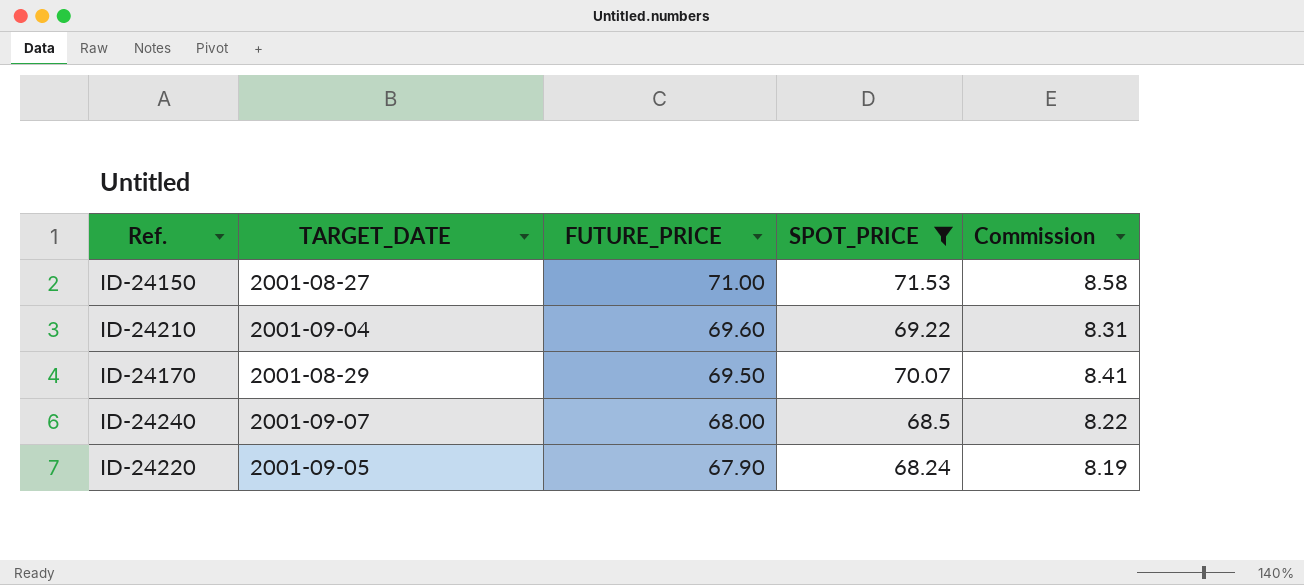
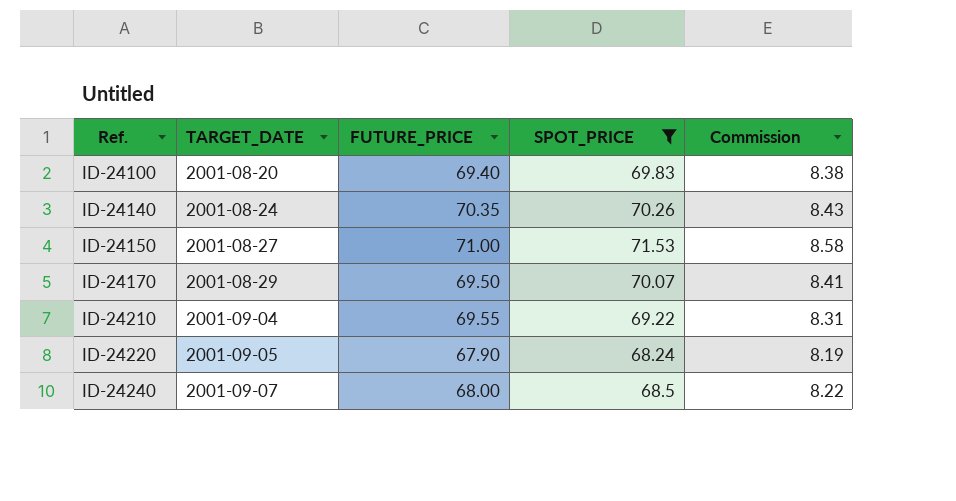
row order: FUTURE_PRICE descending -> Ref. ascending
row ID-24100: none -> 2001-08-20 | 69.40 | 69.83 | 8.38
row ID-24140: none -> 2001-08-24 | 70.35 | 70.26 | 8.43
ID-24210 | FUTURE_PRICE: 69.60 -> 69.55

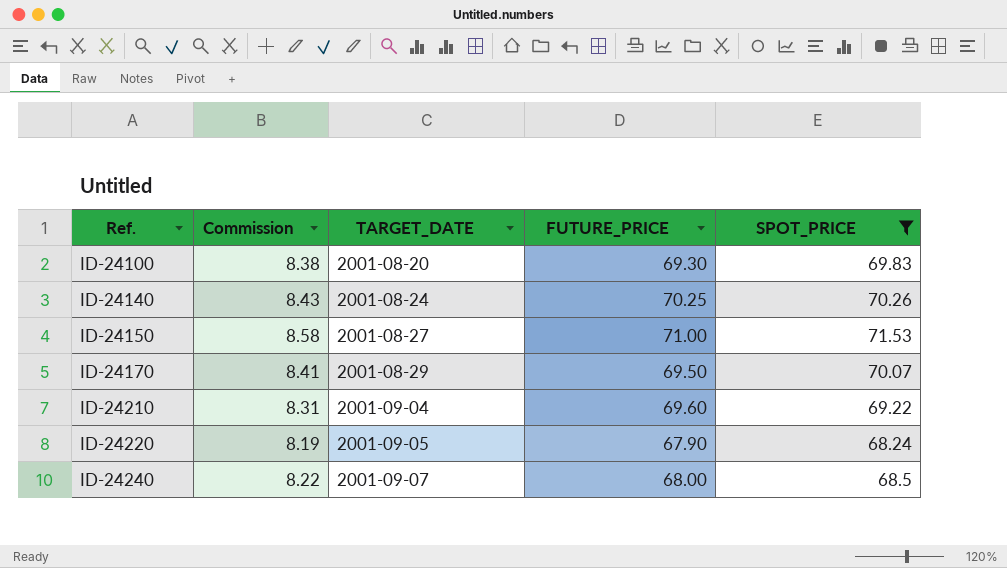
column Commission | position: 5 -> 2
ID-24100 | FUTURE_PRICE: 69.40 -> 69.30
ID-24140 | FUTURE_PRICE: 70.35 -> 70.25
ID-24210 | FUTURE_PRICE: 69.55 -> 69.60

